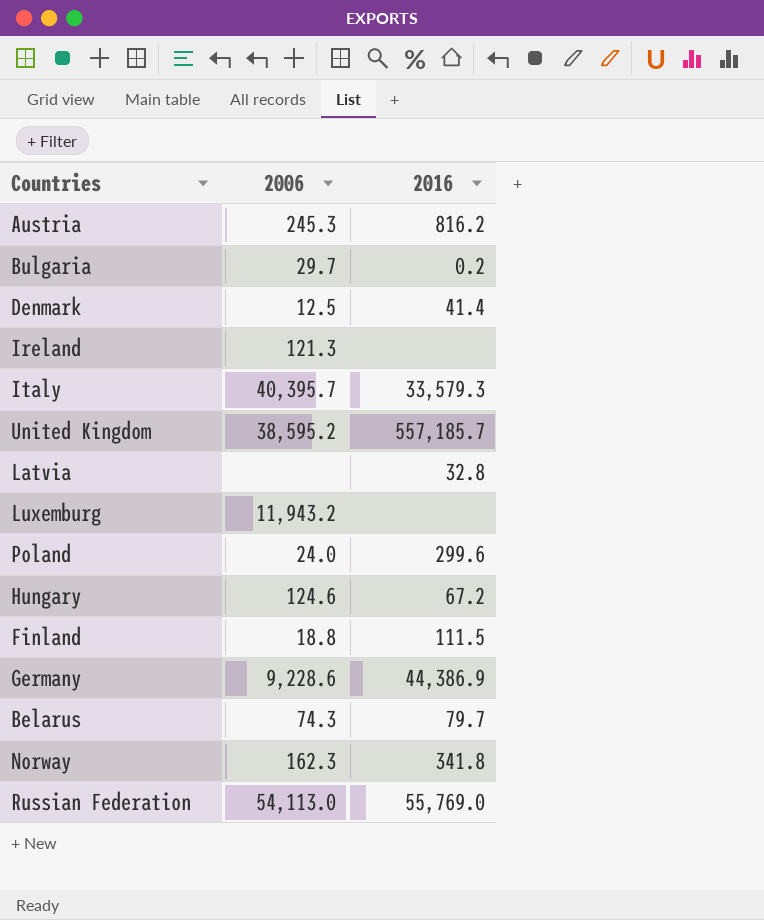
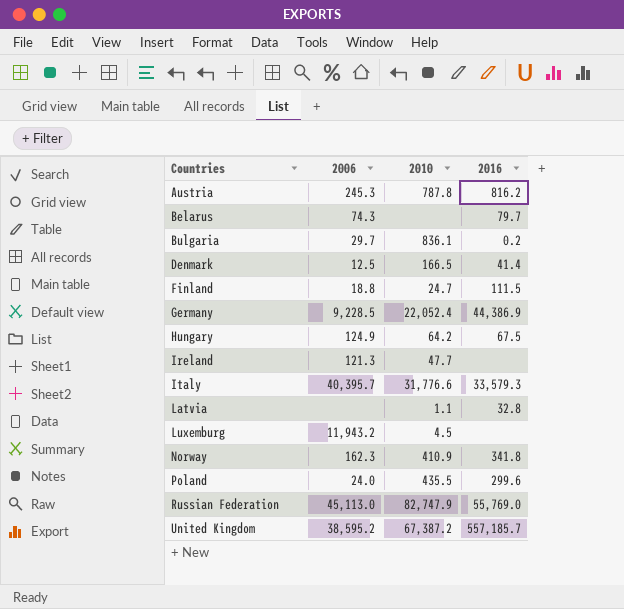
row order: none -> Countries ascending
column 2010 | position: none -> 3
Germany | 2006: 9,228.6 -> 9,228.5
Hungary | 2006: 124.6 -> 124.9
Hungary | 2016: 67.2 -> 67.5
Russian Federation | 2006: 54,113.0 -> 45,113.0

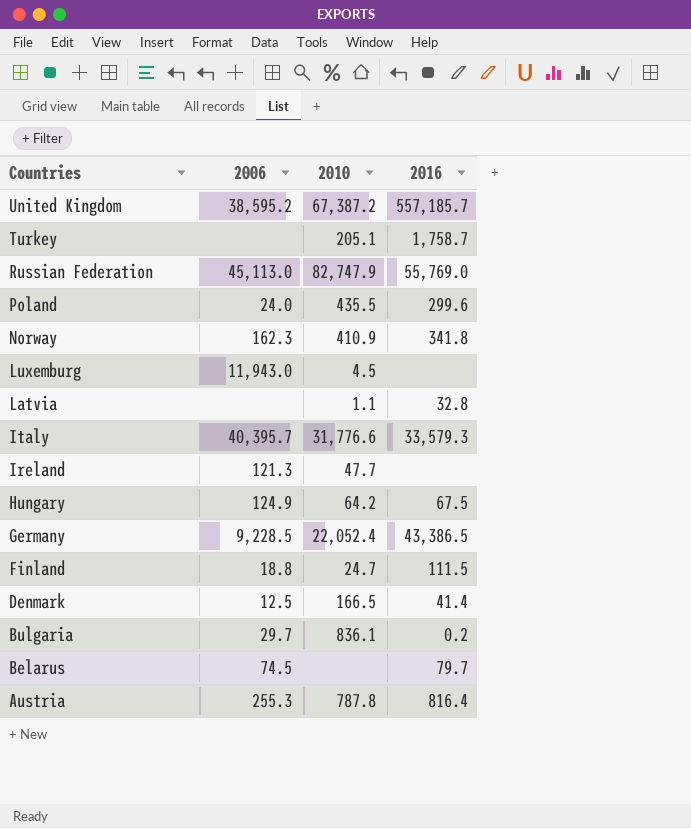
row order: Countries ascending -> Countries descending
row Turkey: none -> none | 205.1 | 1,758.7
Luxemburg | 2006: 11,943.2 -> 11,943.0
Germany | 2016: 44,386.9 -> 43,386.5
Belarus | 2006: 74.3 -> 74.5
Austria | 2006: 245.3 -> 255.3
Austria | 2016: 816.2 -> 816.4

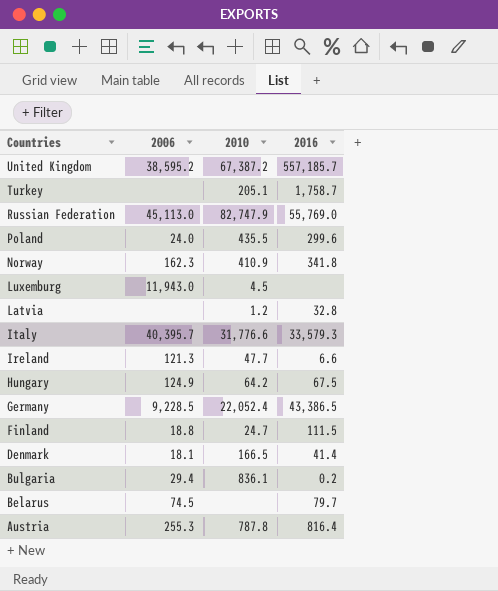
Latvia | 2010: 1.1 -> 1.2
Ireland | 2016: none -> 6.6
Denmark | 2006: 12.5 -> 18.1
Bulgaria | 2006: 29.7 -> 29.4

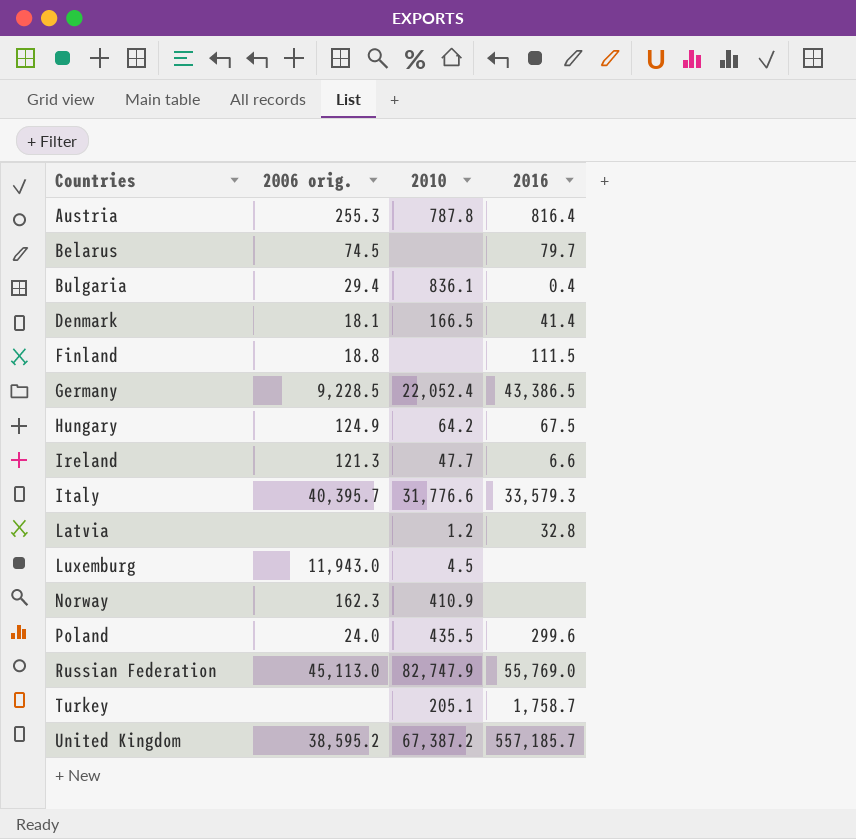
row order: Countries descending -> Countries ascending
column name: 2006 -> 2006 orig.
Bulgaria | 2016: 0.2 -> 0.4
Finland | 2010: 24.7 -> none
Norway | 2016: 341.8 -> none

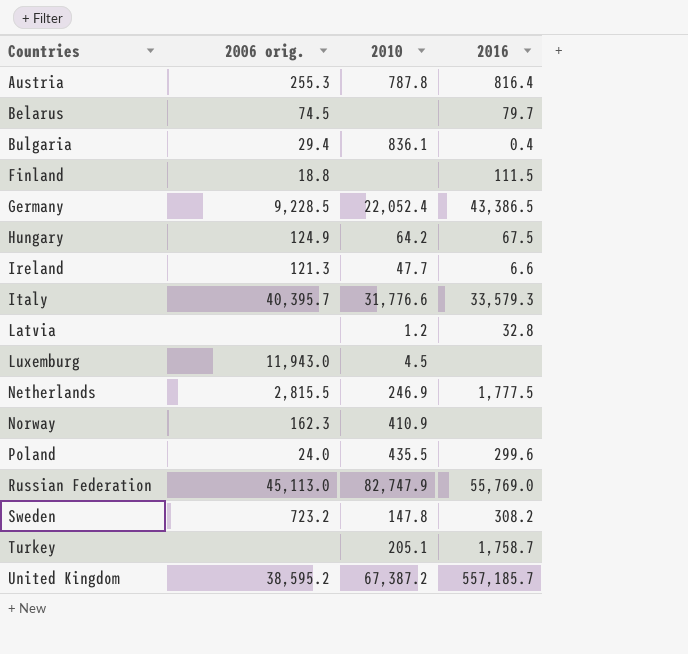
row Denmark: 18.1 | 166.5 | 41.4 -> none
row Netherlands: none -> 2,815.5 | 246.9 | 1,777.5
row Sweden: none -> 723.2 | 147.8 | 308.2

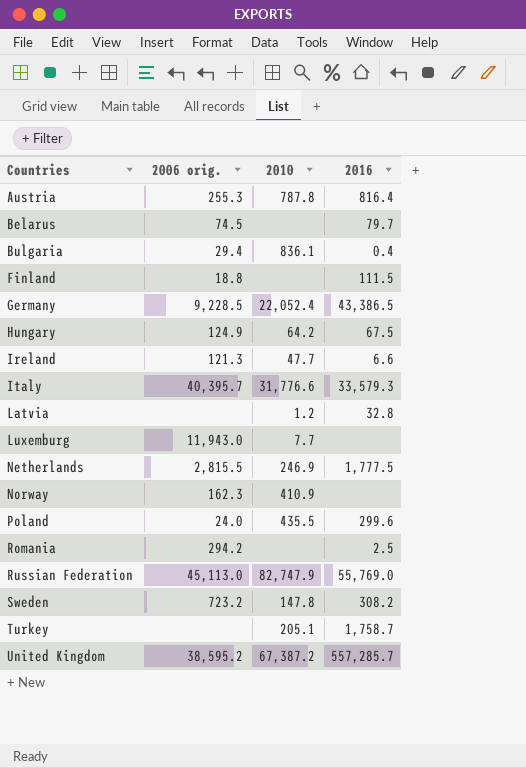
Luxemburg | 2010: 4.5 -> 7.7
row Romania: none -> 294.2 | none | 2.5
United Kingdom | 2016: 557,185.7 -> 557,285.7

